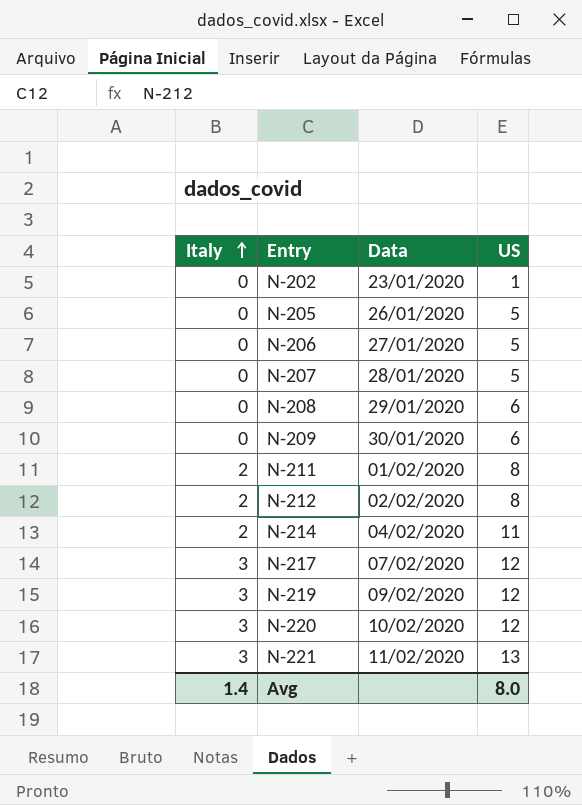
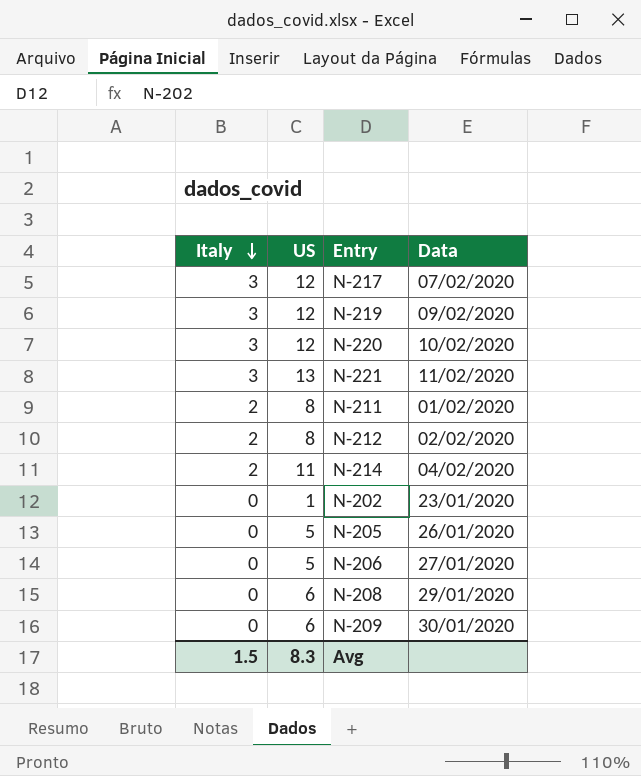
row order: Italy ascending -> Italy descending
column US | position: 4 -> 2
row N-207: 0 | 28/01/2020 | 5 -> none
Avg | Italy: 1.4 -> 1.5
Avg | US: 8.0 -> 8.3

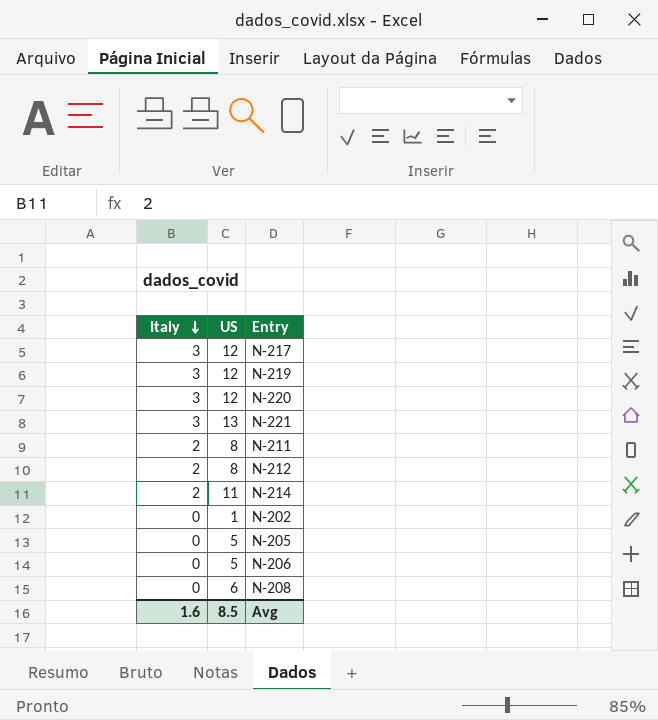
column Data | position: 4 -> none
row N-209: 0 | 6 | 30/01/2020 -> none
Avg | Italy: 1.5 -> 1.6
Avg | US: 8.3 -> 8.5

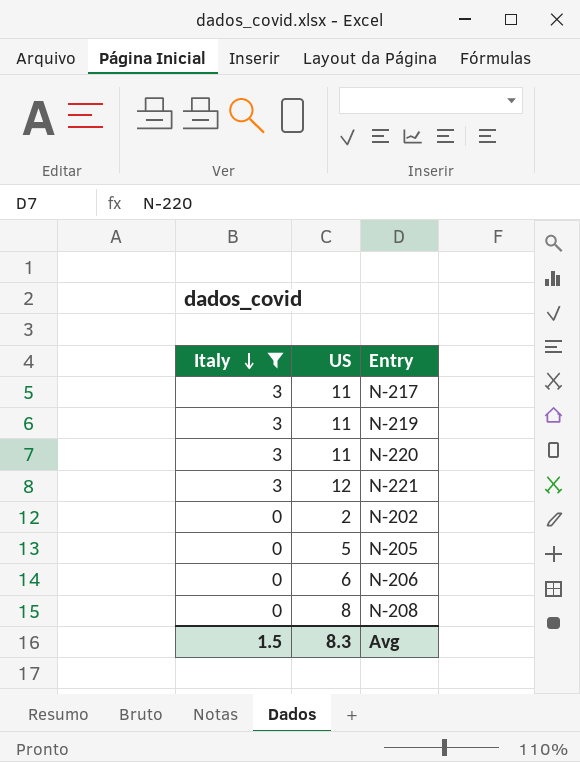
filter: none -> Italy != 2
N-217 | US: 12 -> 11
N-219 | US: 12 -> 11
N-220 | US: 12 -> 11
N-221 | US: 13 -> 12
N-202 | US: 1 -> 2
N-206 | US: 5 -> 6
N-208 | US: 6 -> 8
Avg | Italy: 1.6 -> 1.5
Avg | US: 8.5 -> 8.3

